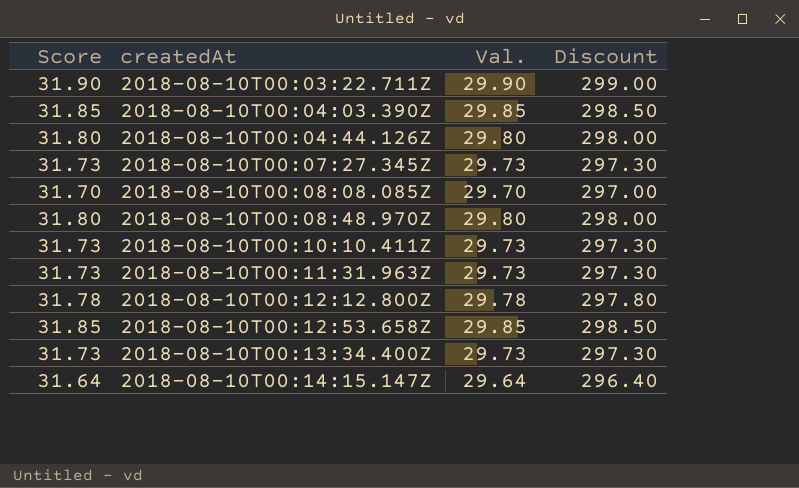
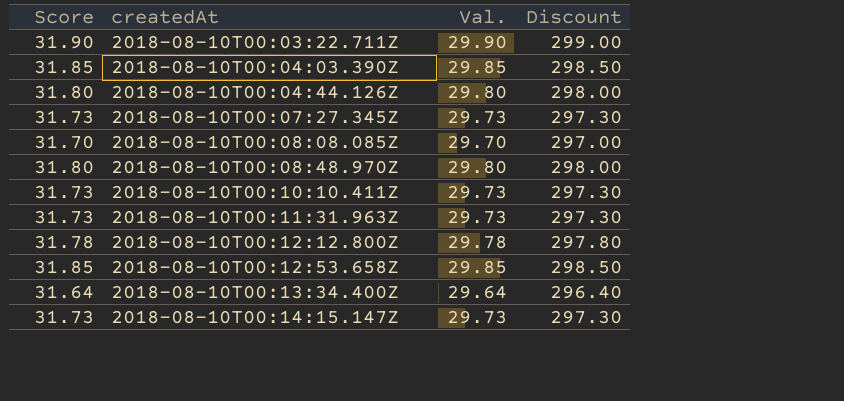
2018-08-10T00:13:34.400Z | Score: 31.73 -> 31.64
2018-08-10T00:13:34.400Z | Val.: 29.73 -> 29.64
2018-08-10T00:13:34.400Z | Discount: 297.30 -> 296.40
2018-08-10T00:14:15.147Z | Score: 31.64 -> 31.73
2018-08-10T00:14:15.147Z | Val.: 29.64 -> 29.73
2018-08-10T00:14:15.147Z | Discount: 296.40 -> 297.30

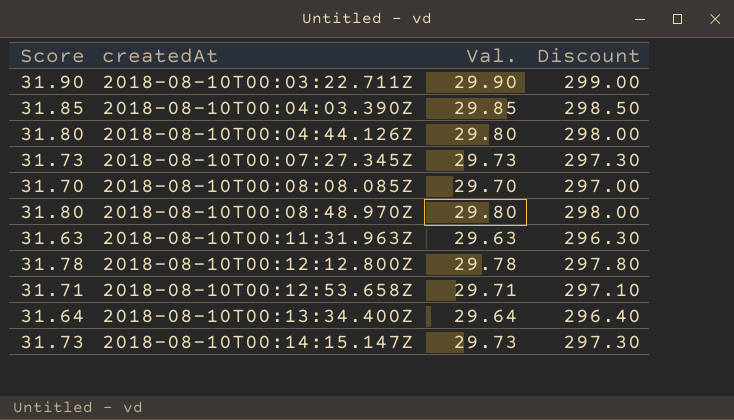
row 2018-08-10T00:10:10.411Z: 31.73 | 29.73 | 297.30 -> none
2018-08-10T00:11:31.963Z | Score: 31.73 -> 31.63
2018-08-10T00:11:31.963Z | Val.: 29.73 -> 29.63
2018-08-10T00:11:31.963Z | Discount: 297.30 -> 296.30
2018-08-10T00:12:53.658Z | Score: 31.85 -> 31.71
2018-08-10T00:12:53.658Z | Val.: 29.85 -> 29.71
2018-08-10T00:12:53.658Z | Discount: 298.50 -> 297.10

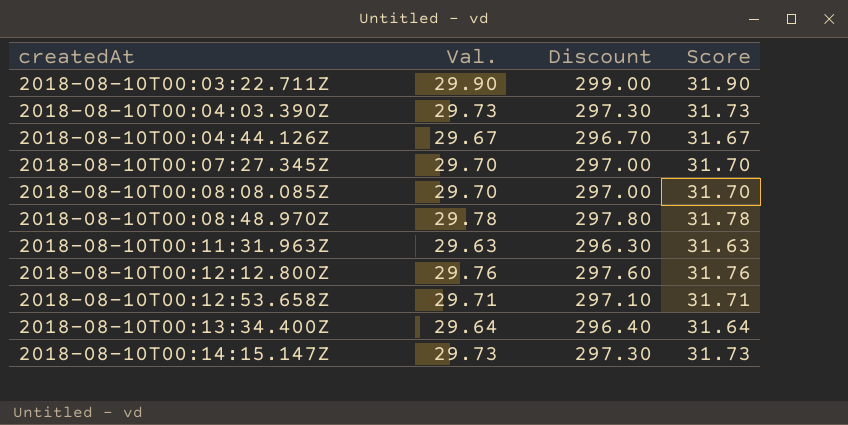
column Score | position: 1 -> 4
2018-08-10T00:04:03.390Z | Val.: 29.85 -> 29.73
2018-08-10T00:04:03.390Z | Discount: 298.50 -> 297.30
2018-08-10T00:04:03.390Z | Score: 31.85 -> 31.73
2018-08-10T00:04:44.126Z | Val.: 29.80 -> 29.67
2018-08-10T00:04:44.126Z | Discount: 298.00 -> 296.70
2018-08-10T00:04:44.126Z | Score: 31.80 -> 31.67
2018-08-10T00:07:27.345Z | Val.: 29.73 -> 29.70
2018-08-10T00:07:27.345Z | Discount: 297.30 -> 297.00
2018-08-10T00:07:27.345Z | Score: 31.73 -> 31.70
2018-08-10T00:08:48.970Z | Val.: 29.80 -> 29.78
2018-08-10T00:08:48.970Z | Discount: 298.00 -> 297.80
2018-08-10T00:08:48.970Z | Score: 31.80 -> 31.78
2018-08-10T00:12:12.800Z | Val.: 29.78 -> 29.76
2018-08-10T00:12:12.800Z | Discount: 297.80 -> 297.60
2018-08-10T00:12:12.800Z | Score: 31.78 -> 31.76

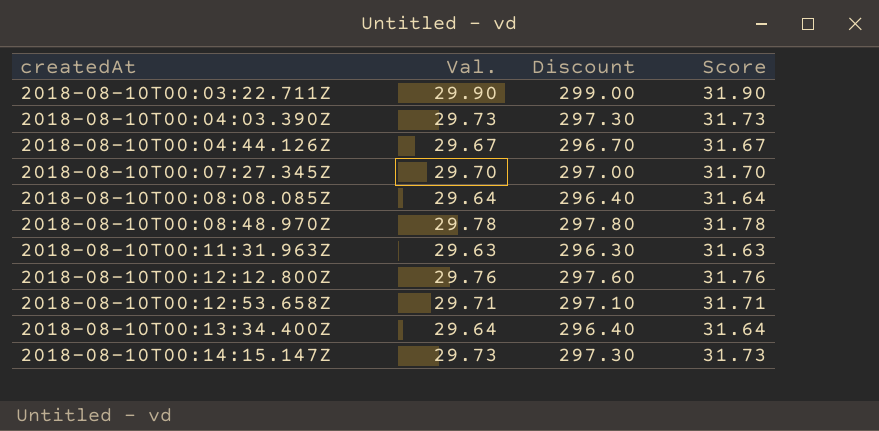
2018-08-10T00:08:08.085Z | Val.: 29.70 -> 29.64
2018-08-10T00:08:08.085Z | Discount: 297.00 -> 296.40
2018-08-10T00:08:08.085Z | Score: 31.70 -> 31.64

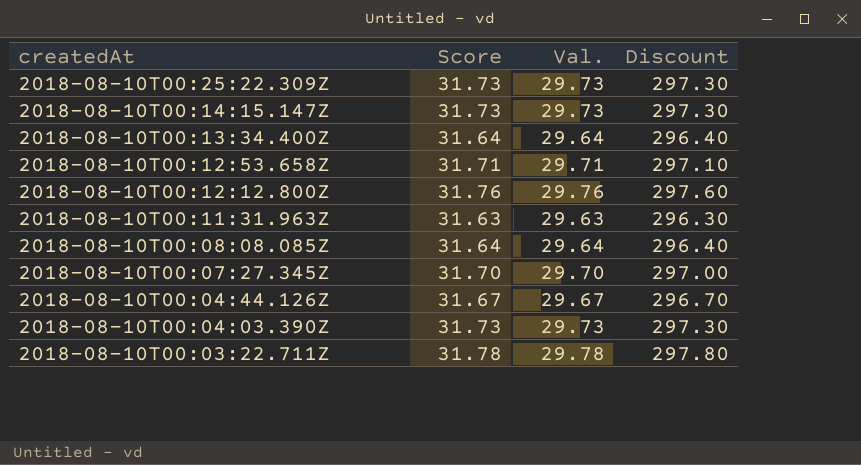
row order: createdAt ascending -> createdAt descending
column Score | position: 4 -> 2
row 2018-08-10T00:08:48.970Z: 29.78 | 297.80 | 31.78 -> none
row 2018-08-10T00:25:22.309Z: none -> 31.73 | 29.73 | 297.30
2018-08-10T00:03:22.711Z | Score: 31.90 -> 31.78
2018-08-10T00:03:22.711Z | Val.: 29.90 -> 29.78
2018-08-10T00:03:22.711Z | Discount: 299.00 -> 297.80

